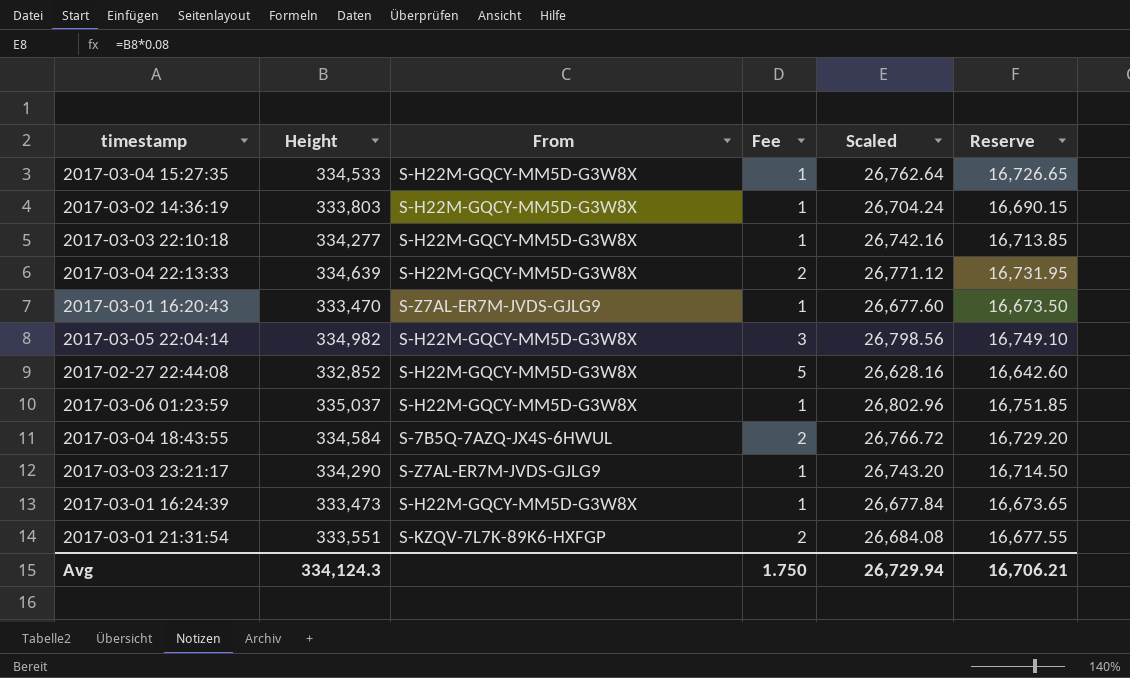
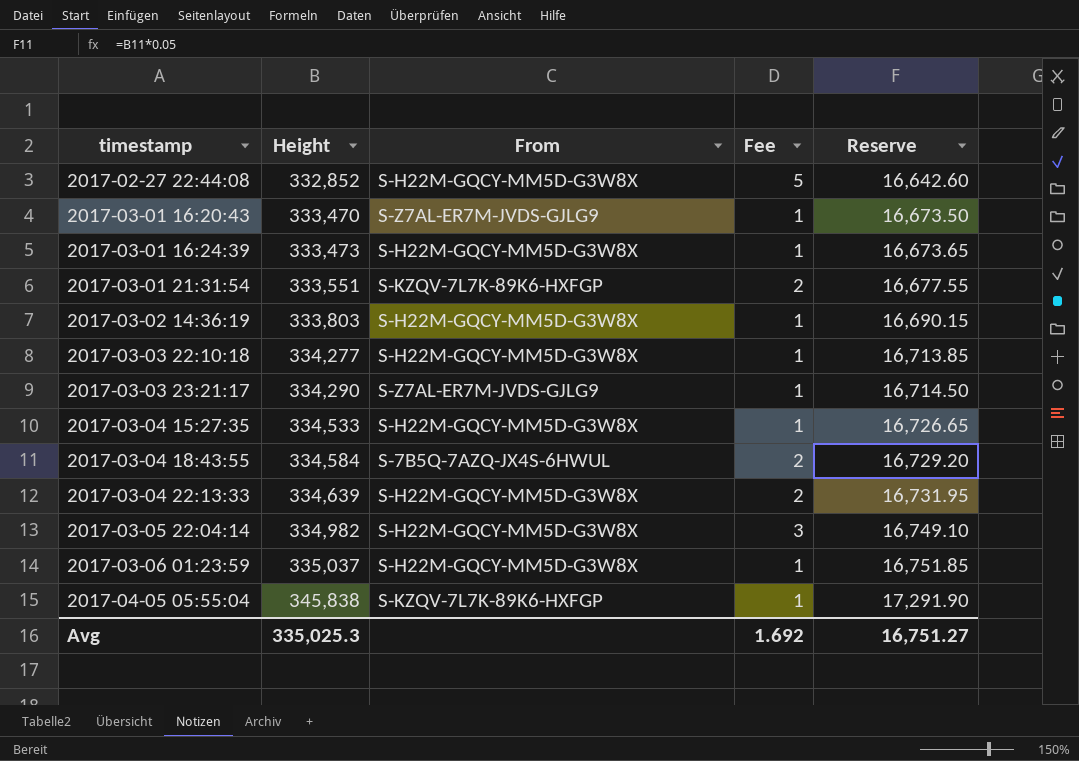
row order: none -> timestamp ascending
column Scaled | formula: [Height] * 0.08 -> none
row 2017-04-05 05:55:04: none -> 345,838 | S-KZQV-7L7K-89K6-HXFGP | 1 | 17,291.90
Avg | Height: 334,124.3 -> 335,025.3
Avg | Fee: 1.750 -> 1.692
Avg | Reserve: 16,706.21 -> 16,751.27

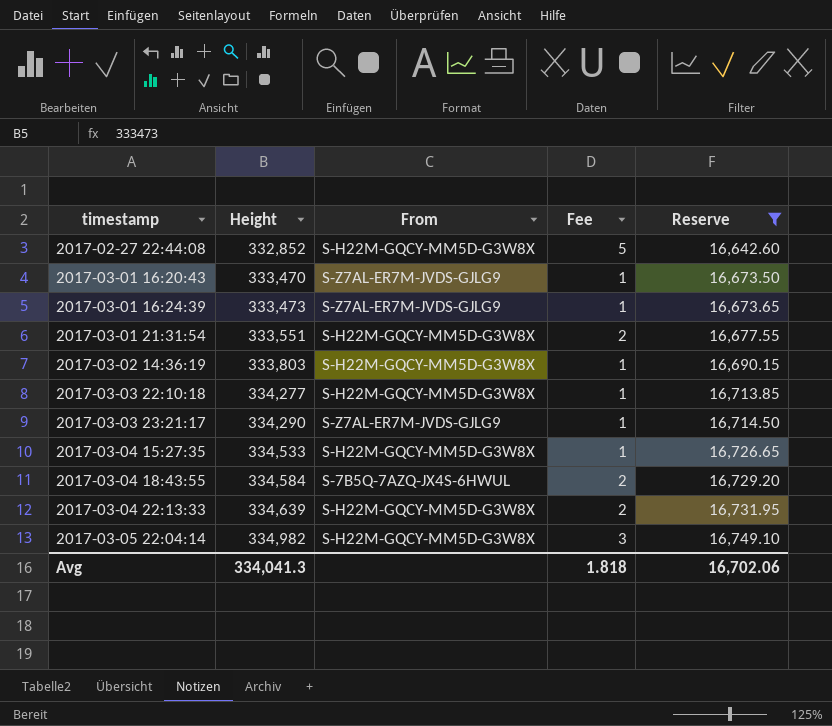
filter: none -> Reserve <= 16,749.10
2017-03-01 16:24:39 | From: S-H22M-GQCY-MM5D-G3W8X -> S-Z7AL-ER7M-JVDS-GJLG9
2017-03-01 21:31:54 | From: S-KZQV-7L7K-89K6-HXFGP -> S-H22M-GQCY-MM5D-G3W8X
Avg | Height: 335,025.3 -> 334,041.3
Avg | Fee: 1.692 -> 1.818
Avg | Reserve: 16,751.27 -> 16,702.06

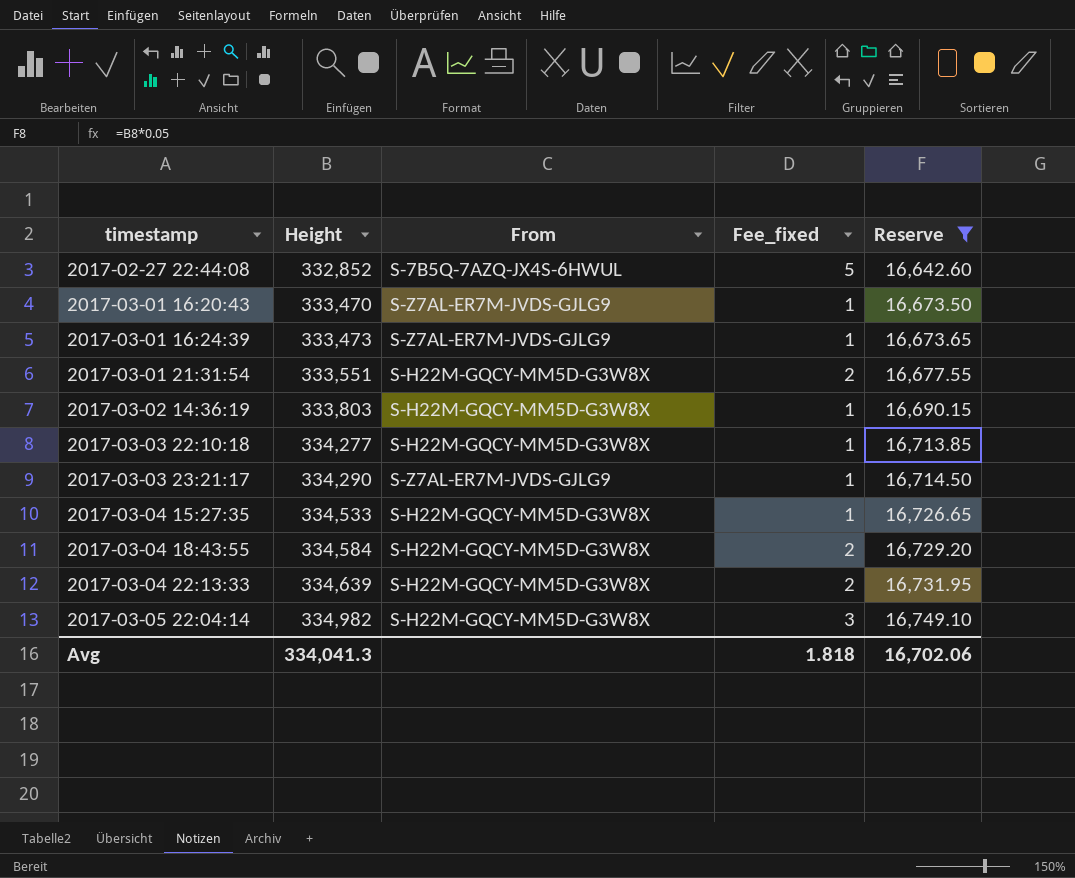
column name: Fee -> Fee_fixed
2017-02-27 22:44:08 | From: S-H22M-GQCY-MM5D-G3W8X -> S-7B5Q-7AZQ-JX4S-6HWUL
2017-03-04 18:43:55 | From: S-7B5Q-7AZQ-JX4S-6HWUL -> S-H22M-GQCY-MM5D-G3W8X

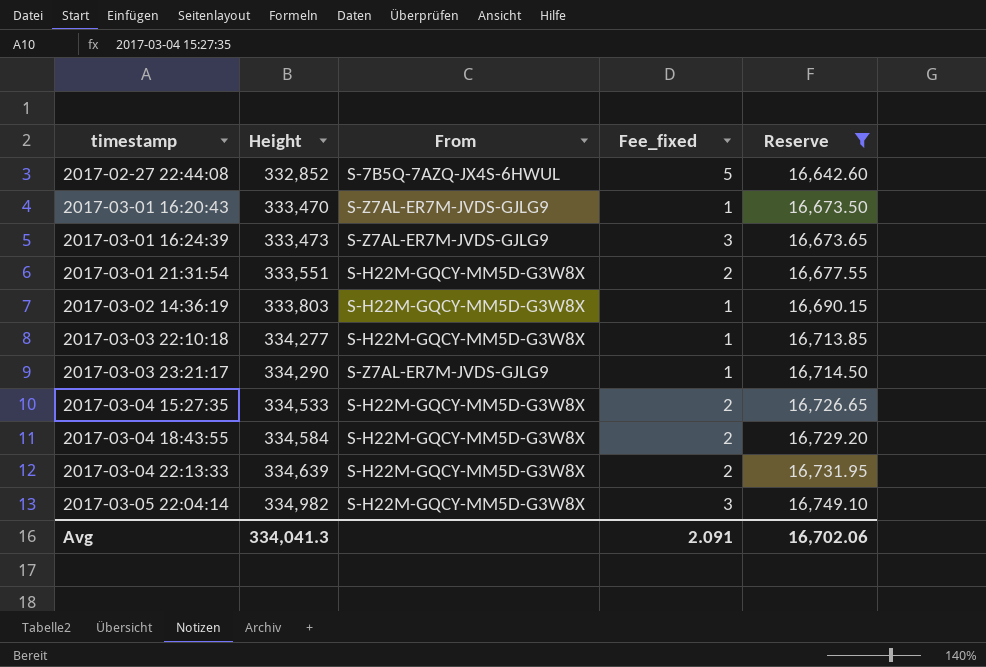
2017-03-01 16:24:39 | Fee_fixed: 1 -> 3
2017-03-04 15:27:35 | Fee_fixed: 1 -> 2
Avg | Fee_fixed: 1.818 -> 2.091

